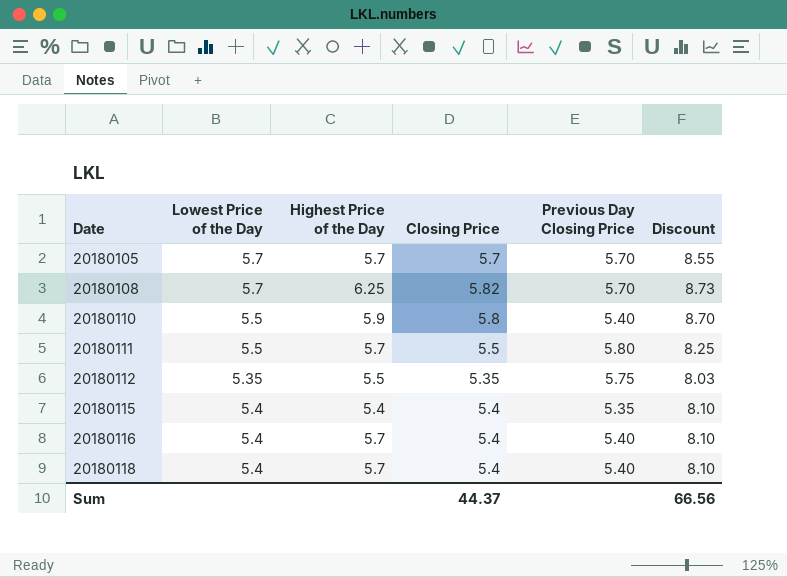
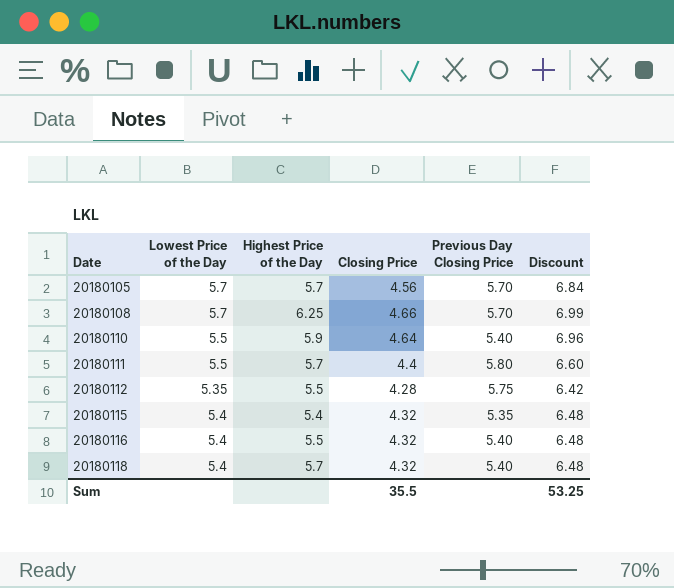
20180105 | Closing Price: 5.7 -> 4.56
20180105 | Discount: 8.55 -> 6.84
20180108 | Closing Price: 5.82 -> 4.66
20180108 | Discount: 8.73 -> 6.99
20180110 | Closing Price: 5.8 -> 4.64
20180110 | Discount: 8.70 -> 6.96
20180111 | Closing Price: 5.5 -> 4.4
20180111 | Discount: 8.25 -> 6.60
20180112 | Closing Price: 5.35 -> 4.28
20180112 | Discount: 8.03 -> 6.42
20180115 | Closing Price: 5.4 -> 4.32
20180115 | Discount: 8.10 -> 6.48
20180116 | Highest Price of the Day: 5.7 -> 5.5
20180116 | Closing Price: 5.4 -> 4.32
20180116 | Discount: 8.10 -> 6.48
20180118 | Closing Price: 5.4 -> 4.32
20180118 | Discount: 8.10 -> 6.48
Sum | Closing Price: 44.37 -> 35.5
Sum | Discount: 66.56 -> 53.25

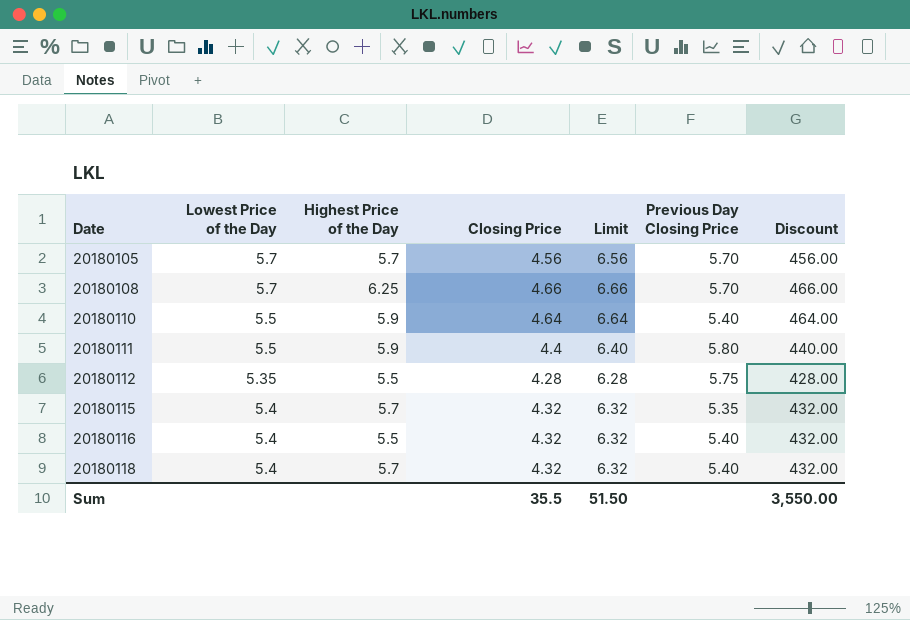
column Limit | formula: none -> [Closing Price] + 2
column Discount | formula: [Closing Price] * 1.5 -> [Closing Price] * 100
20180111 | Highest Price of the Day: 5.7 -> 5.9
20180115 | Highest Price of the Day: 5.4 -> 5.7
Sum | Discount: 53.25 -> 3,550.00

